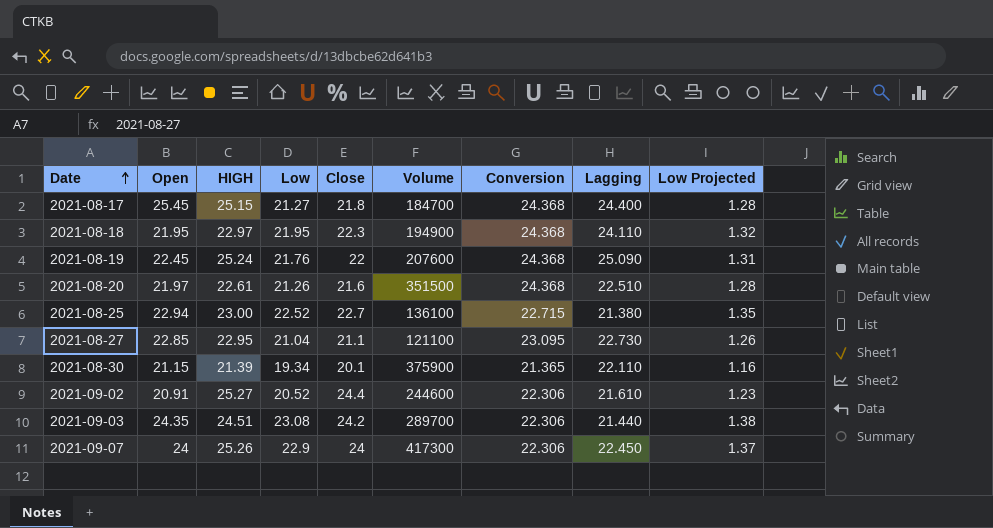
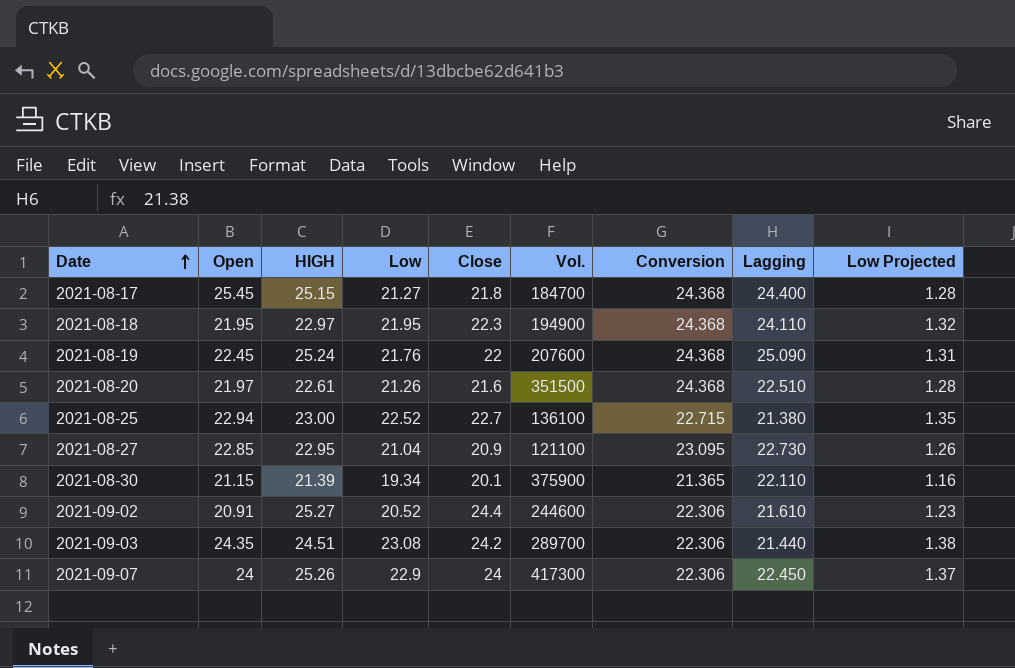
column name: Volume -> Vol.
2021-08-27 | Close: 21.1 -> 20.9

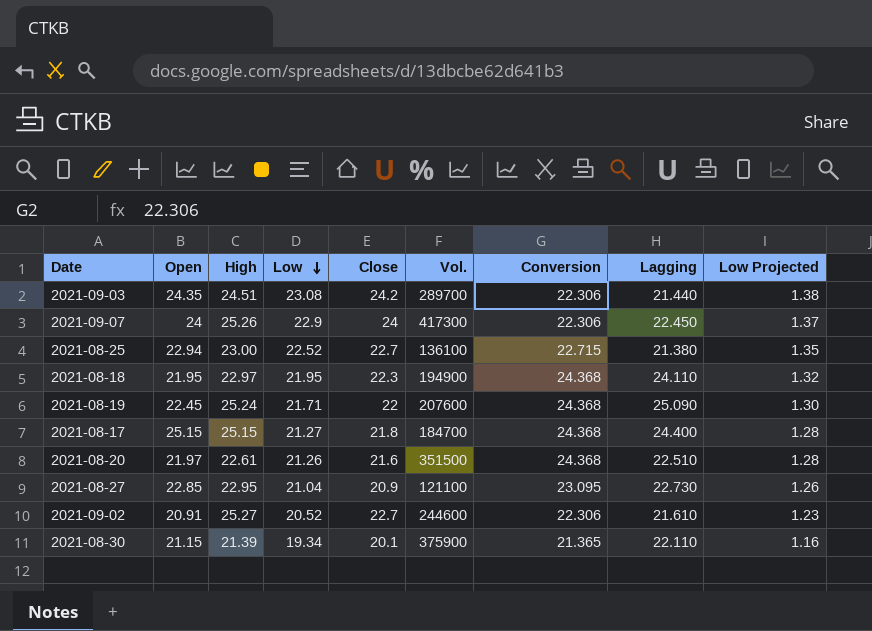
row order: Date ascending -> Low descending
column name: HIGH -> High
2021-08-19 | Low: 21.76 -> 21.71
2021-08-19 | Low Projected: 1.31 -> 1.30
2021-08-17 | Open: 25.45 -> 25.15
2021-09-02 | Close: 24.4 -> 22.7

